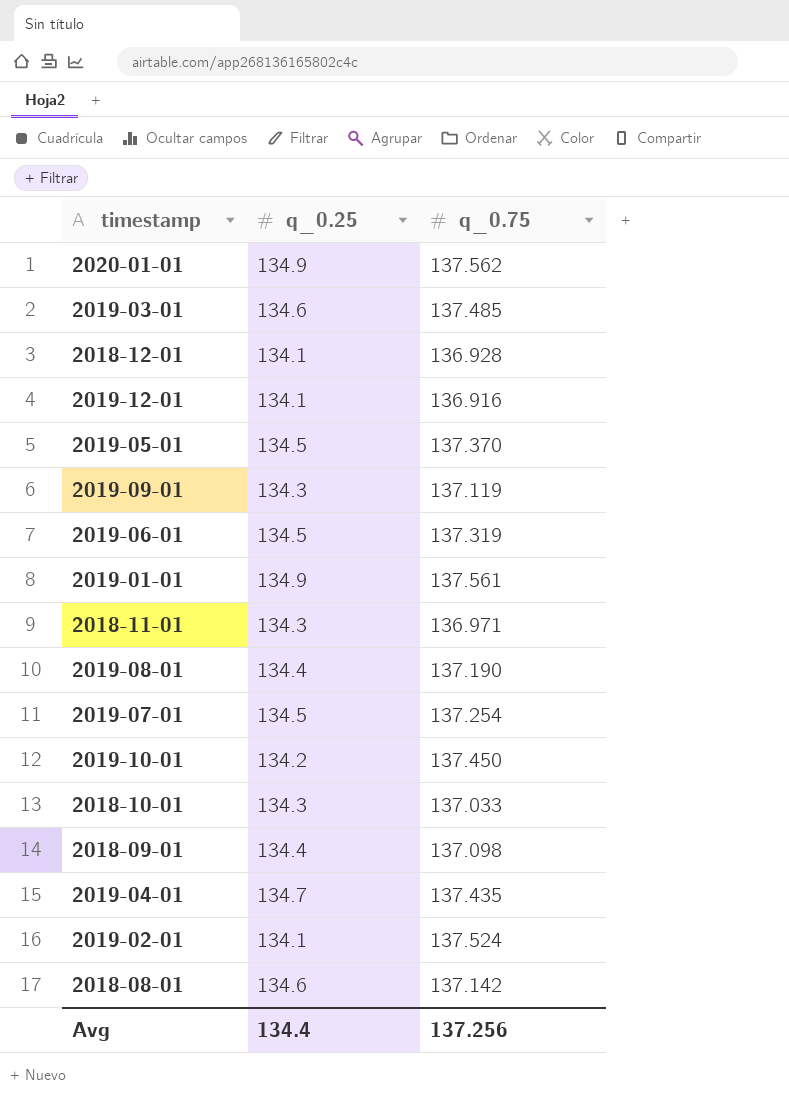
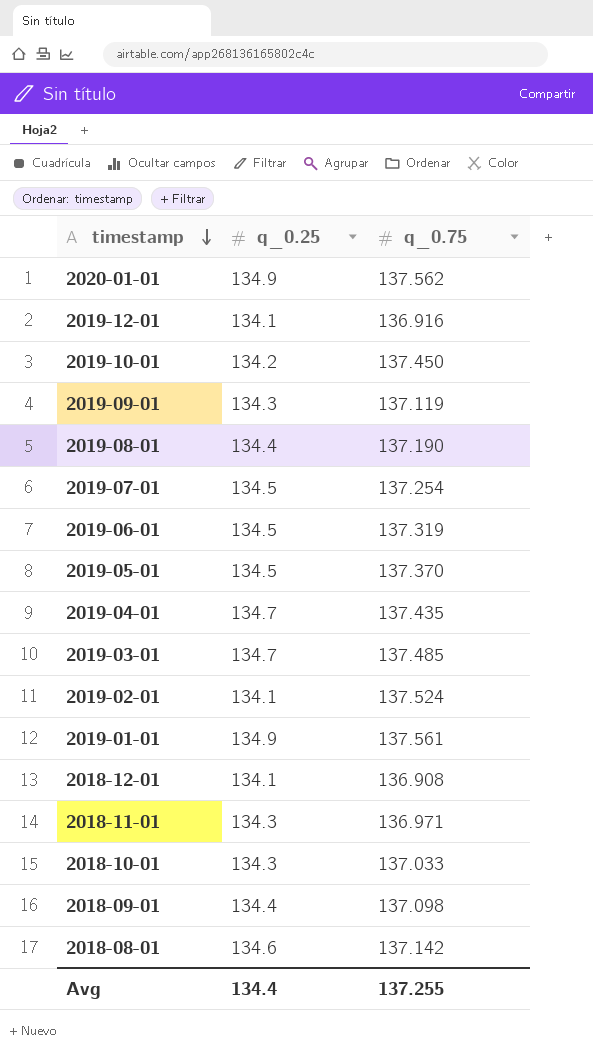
row order: none -> timestamp descending
2019-03-01 | q_0.25: 134.6 -> 134.7
2018-12-01 | q_0.75: 136.928 -> 136.908
Avg | q_0.75: 137.256 -> 137.255

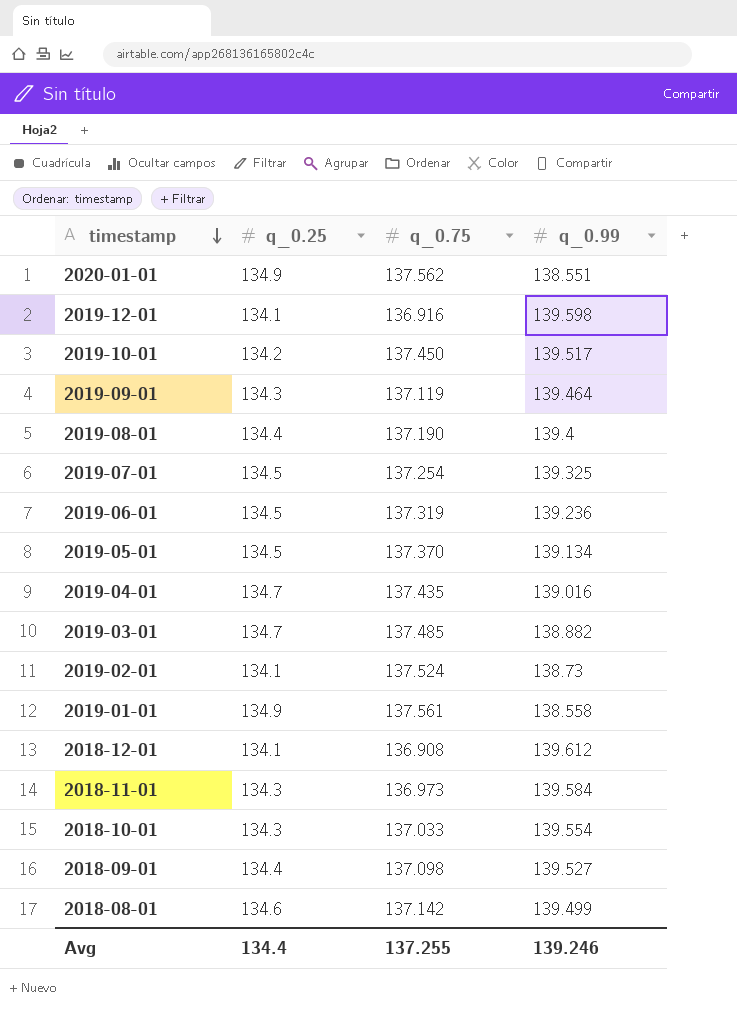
column q_0.99 | position: none -> 4
2018-11-01 | q_0.75: 136.971 -> 136.973

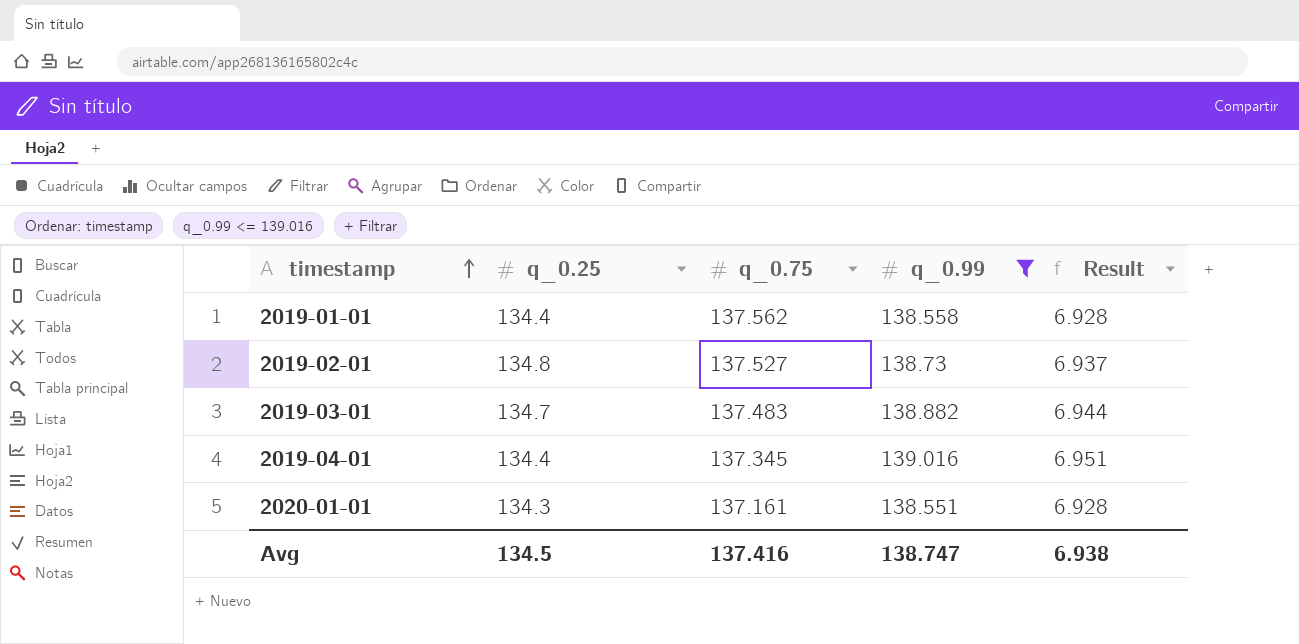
filter: none -> q_0.99 <= 139.016
row order: timestamp descending -> timestamp ascending
column Result | formula: none -> [q_0.99] * 0.05
2019-01-01 | q_0.25: 134.9 -> 134.4
2019-01-01 | q_0.75: 137.561 -> 137.562
2019-02-01 | q_0.25: 134.1 -> 134.8
2019-02-01 | q_0.75: 137.524 -> 137.527
2019-03-01 | q_0.75: 137.485 -> 137.483
2019-04-01 | q_0.25: 134.7 -> 134.4
2019-04-01 | q_0.75: 137.435 -> 137.345
2020-01-01 | q_0.25: 134.9 -> 134.3
2020-01-01 | q_0.75: 137.562 -> 137.161
Avg | q_0.25: 134.4 -> 134.5
Avg | q_0.75: 137.255 -> 137.416
Avg | q_0.99: 139.246 -> 138.747

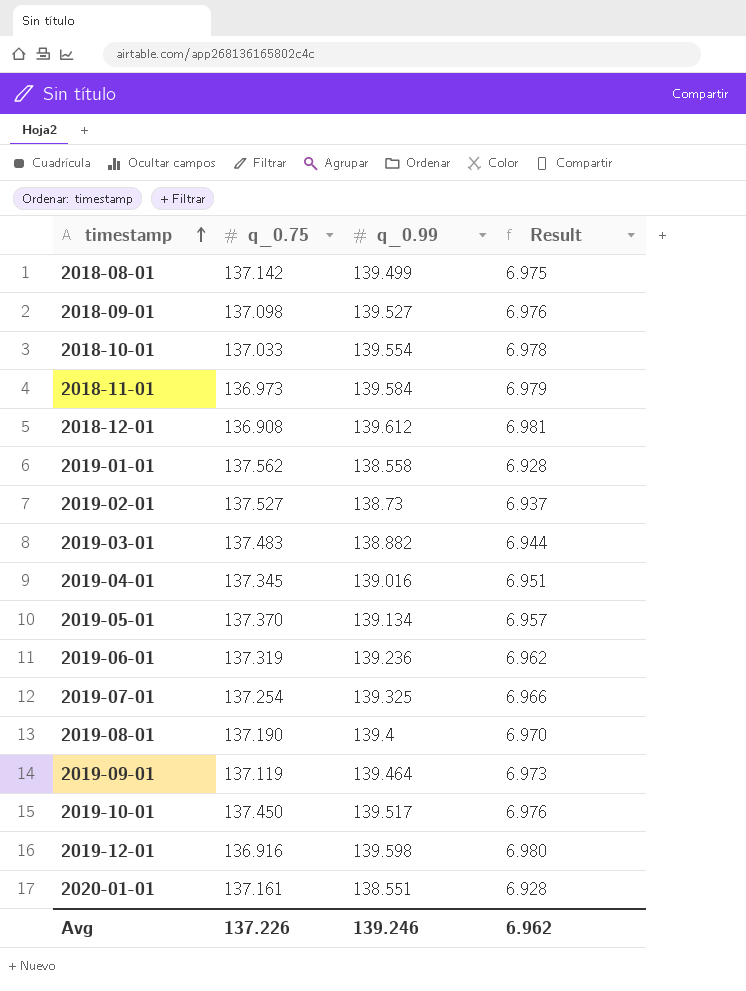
filter: q_0.99 <= 139.016 -> none
column q_0.25 | position: 2 -> none
Avg | q_0.75: 137.416 -> 137.226
Avg | q_0.99: 138.747 -> 139.246
Avg | Result: 6.938 -> 6.962

